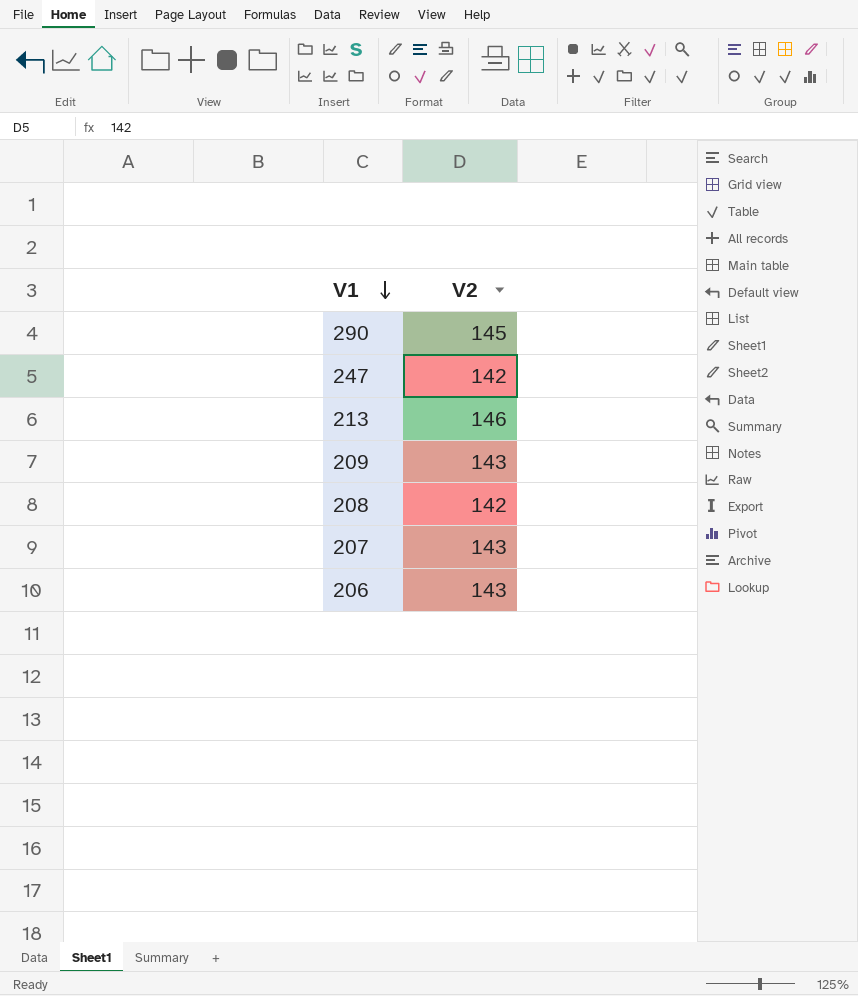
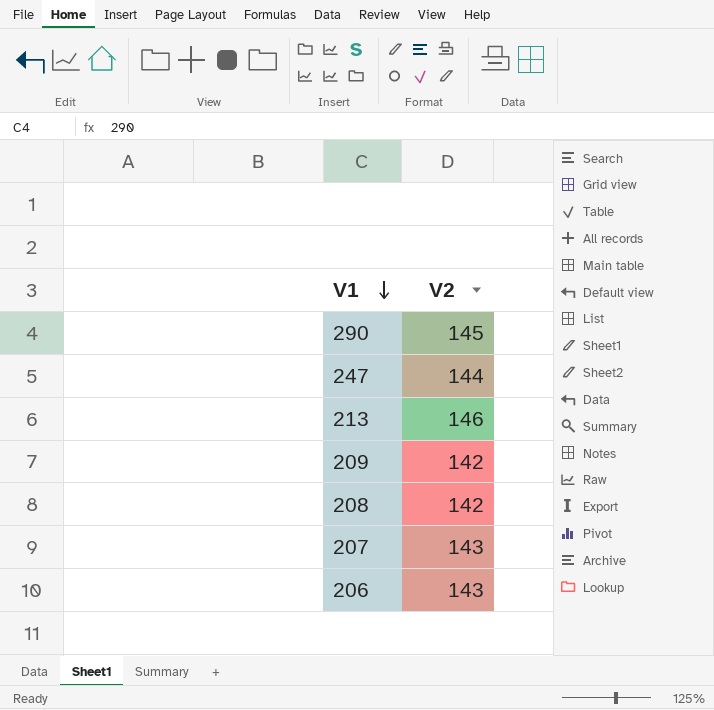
247 | V2: 142 -> 144
209 | V2: 143 -> 142

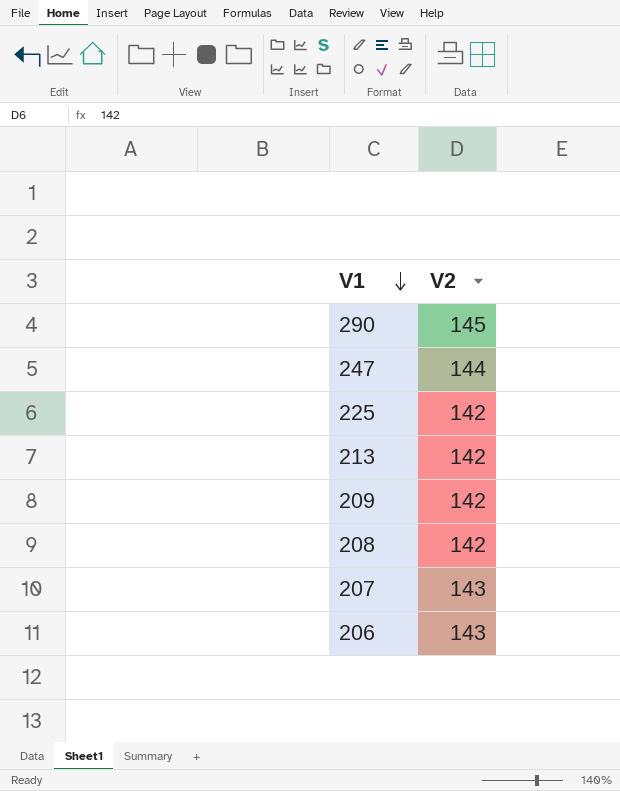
row 225: none -> 142
213 | V2: 146 -> 142

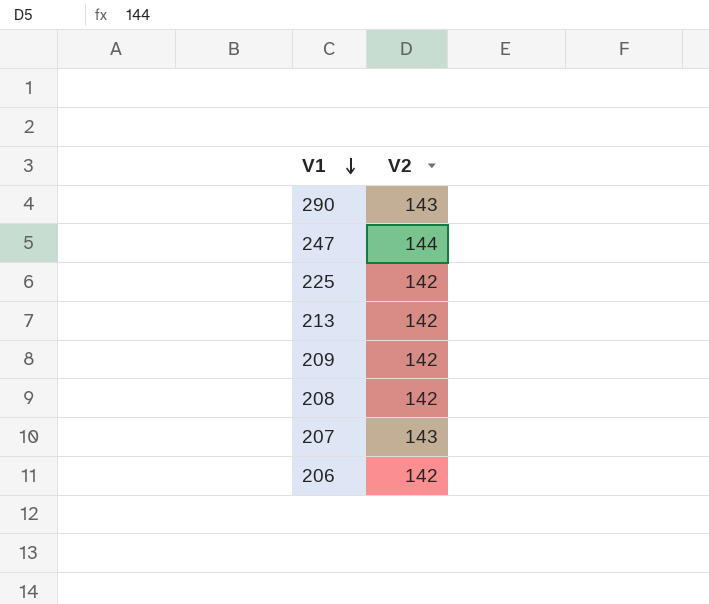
290 | V2: 145 -> 143
206 | V2: 143 -> 142

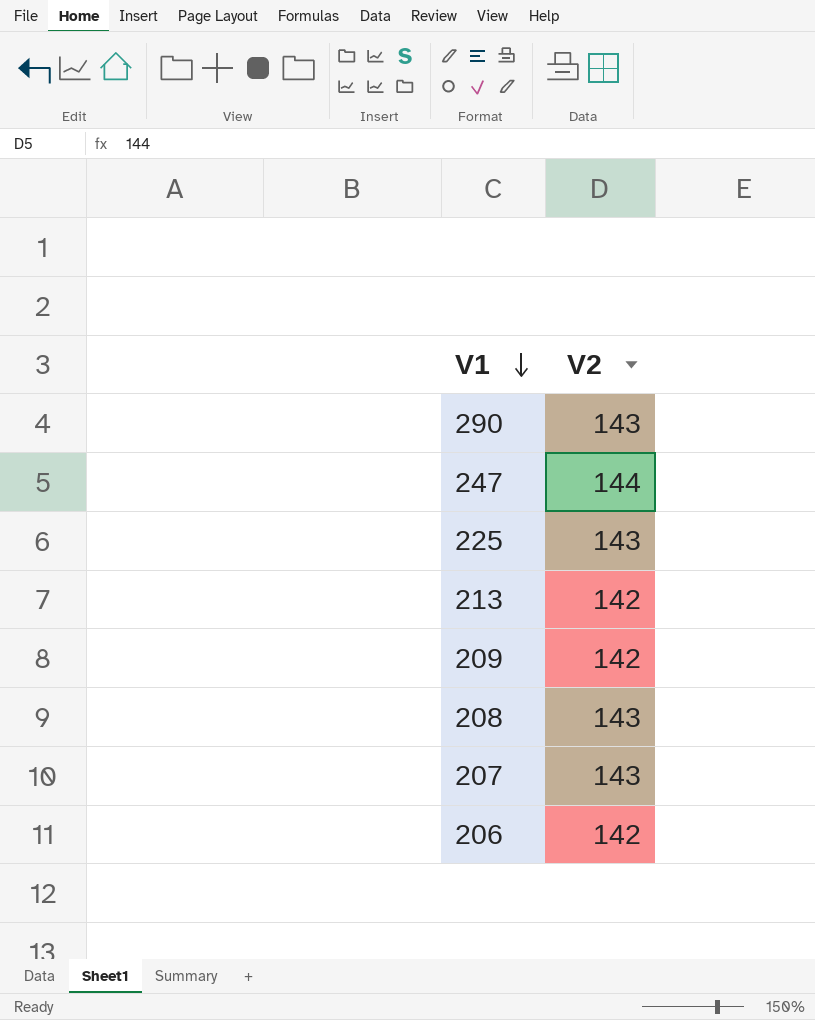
225 | V2: 142 -> 143
208 | V2: 142 -> 143

